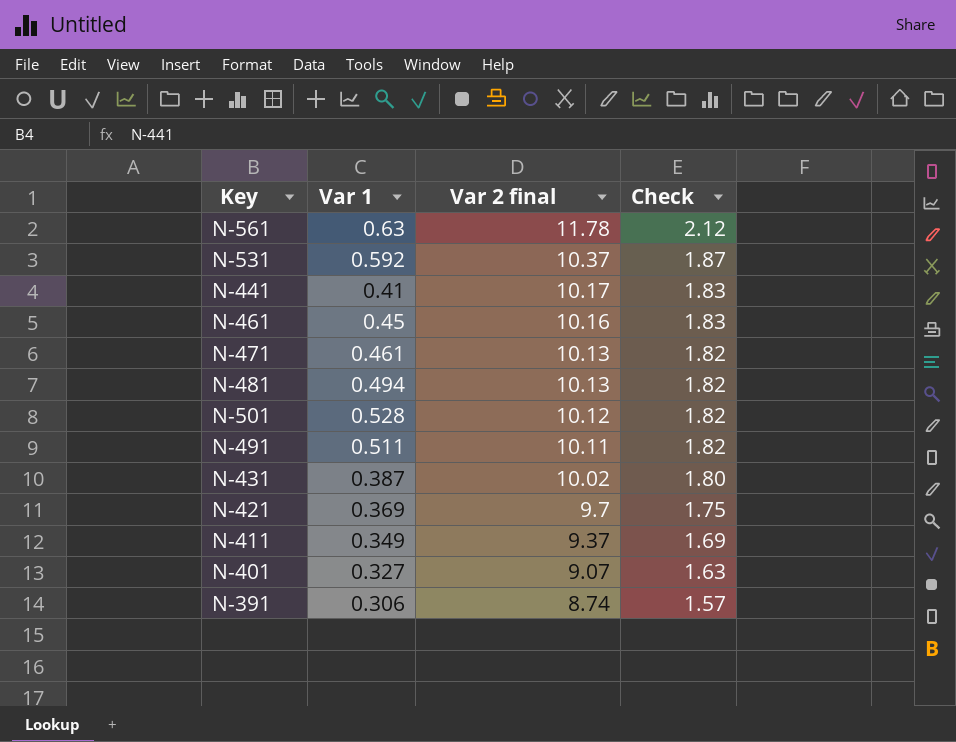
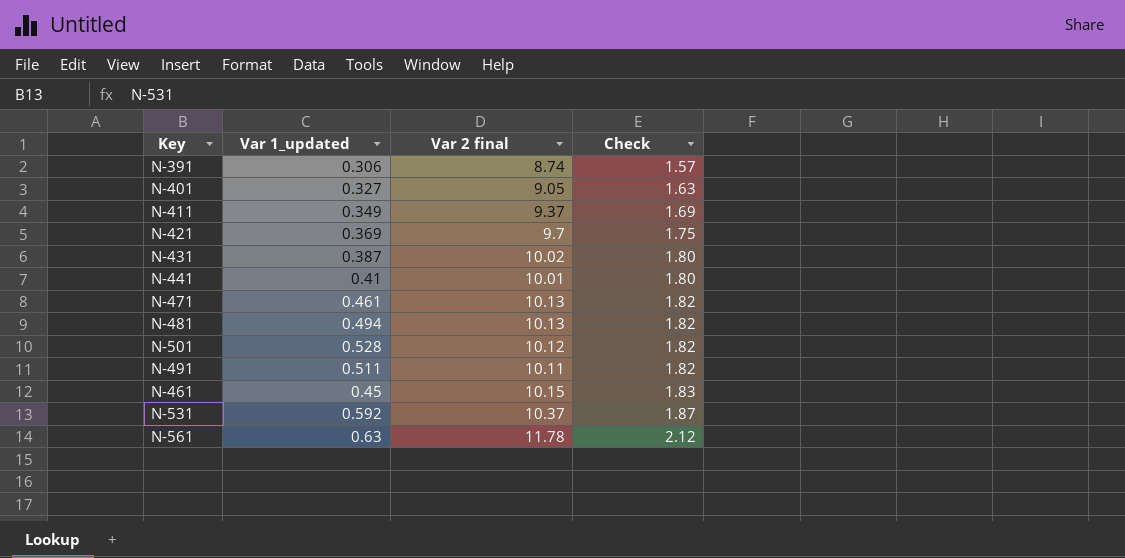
row order: Var 2 final descending -> Check ascending
column name: Var 1 -> Var 1_updated
N-401 | Var 2 final: 9.07 -> 9.05
N-441 | Var 2 final: 10.17 -> 10.01
N-441 | Check: 1.83 -> 1.80
N-461 | Var 2 final: 10.16 -> 10.15

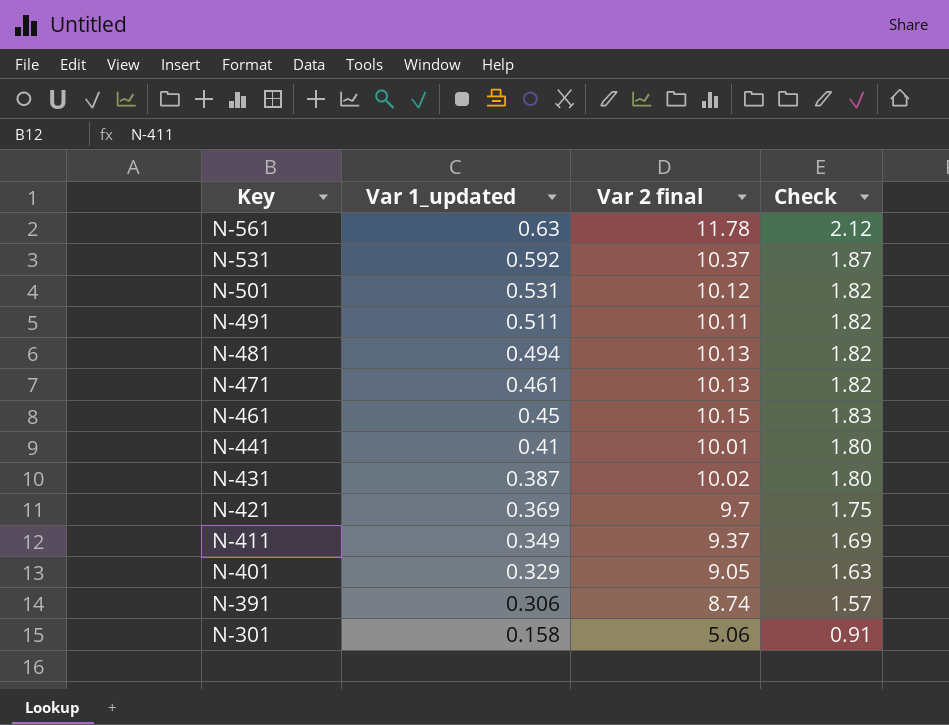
row order: Check ascending -> Key descending
N-501 | Var 1_updated: 0.528 -> 0.531
N-401 | Var 1_updated: 0.327 -> 0.329
row N-301: none -> 0.158 | 5.06 | 0.91

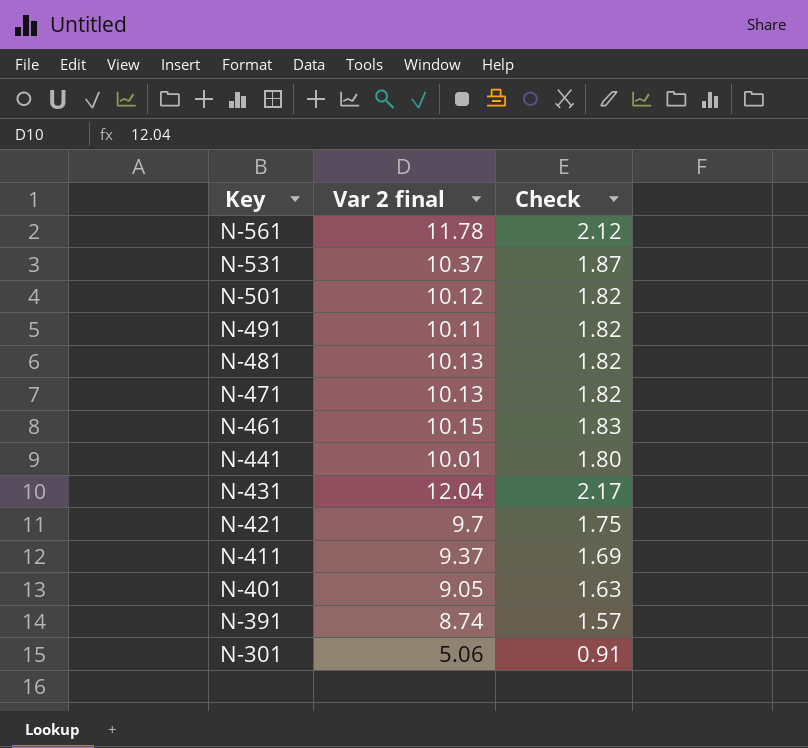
column Var 1_updated | position: 2 -> none
N-431 | Var 2 final: 10.02 -> 12.04
N-431 | Check: 1.80 -> 2.17

